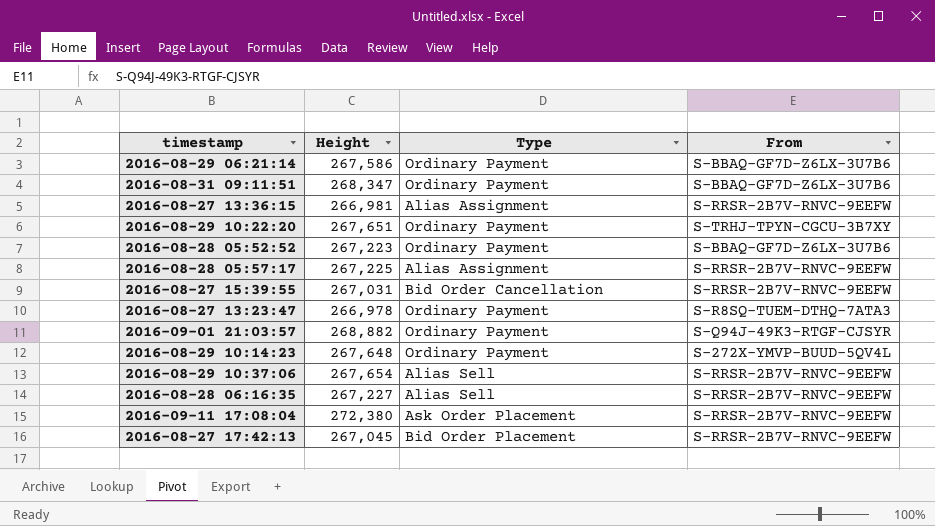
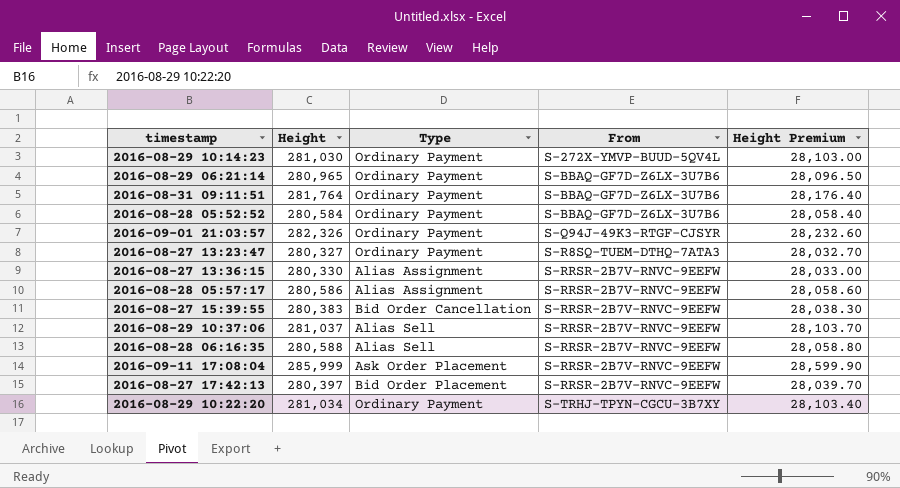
row order: none -> From ascending
column Height Premium | formula: none -> [Height] * 0.1
2016-08-29 10:14:23 | Height: 267,648 -> 281,030
2016-08-29 06:21:14 | Height: 267,586 -> 280,965
2016-08-31 09:11:51 | Height: 268,347 -> 281,764
2016-08-28 05:52:52 | Height: 267,223 -> 280,584
2016-09-01 21:03:57 | Height: 268,882 -> 282,326
2016-08-27 13:23:47 | Height: 266,978 -> 280,327
2016-08-27 13:36:15 | Height: 266,981 -> 280,330
2016-08-28 05:57:17 | Height: 267,225 -> 280,586
2016-08-27 15:39:55 | Height: 267,031 -> 280,383
2016-08-29 10:37:06 | Height: 267,654 -> 281,037
2016-08-28 06:16:35 | Height: 267,227 -> 280,588
2016-09-11 17:08:04 | Height: 272,380 -> 285,999
2016-08-27 17:42:13 | Height: 267,045 -> 280,397
2016-08-29 10:22:20 | Height: 267,651 -> 281,034

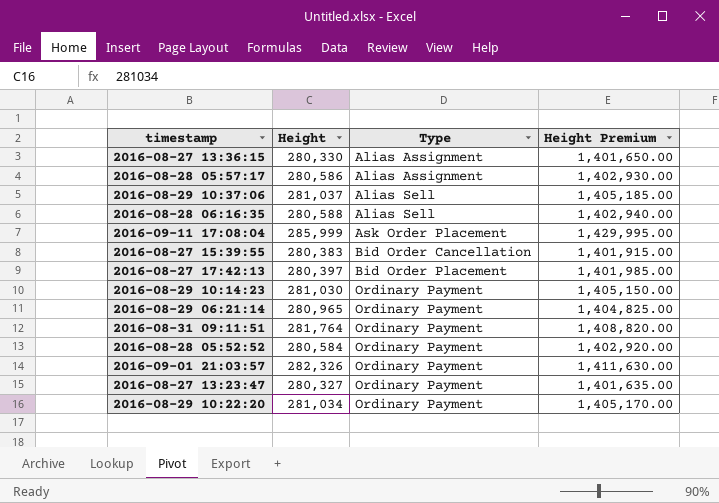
row order: From ascending -> Type ascending
column From | position: 4 -> none
column Height Premium | formula: [Height] * 0.1 -> [Height] * 5

